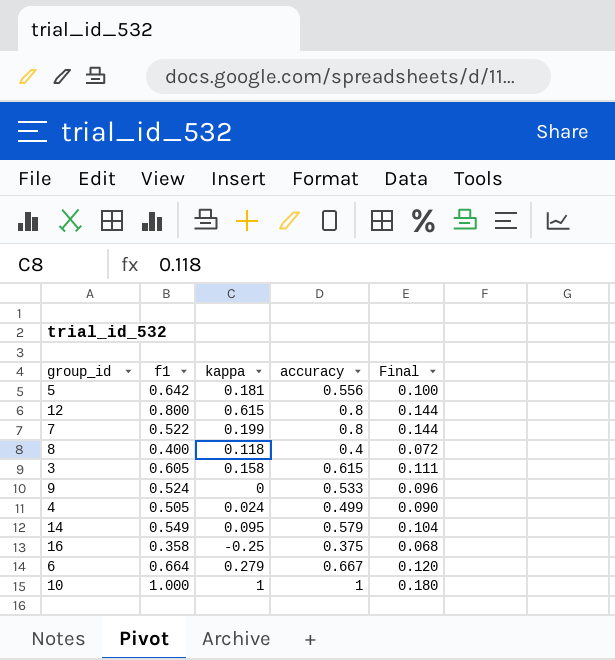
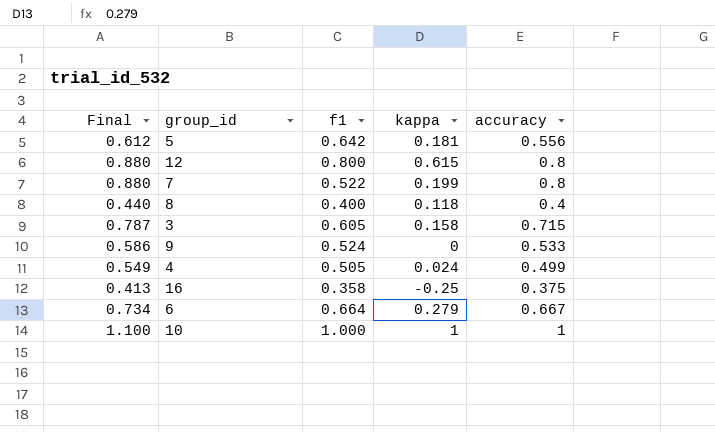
column Final | formula: [accuracy] * 0.18 -> [accuracy] * 1.1
column Final | position: 5 -> 1
row 14: 0.549 | 0.095 | 0.579 | 0.104 -> none
3 | accuracy: 0.615 -> 0.715

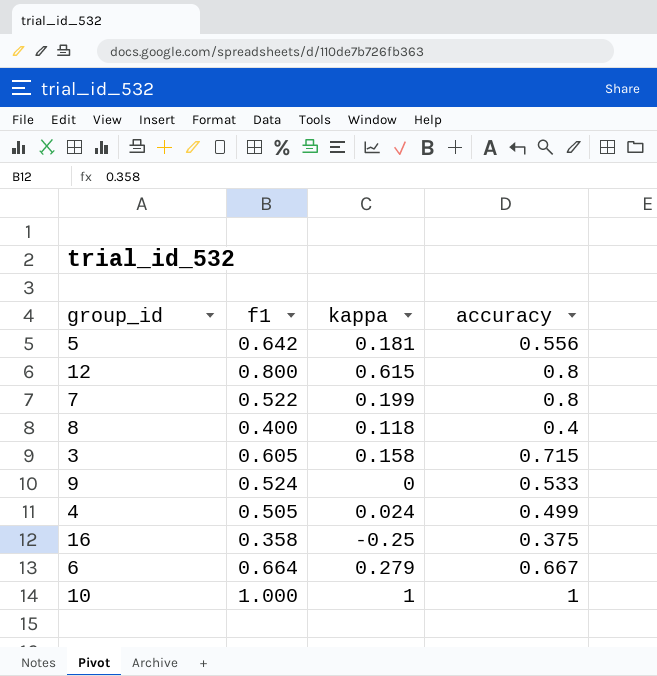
column Final | formula: [accuracy] * 1.1 -> none

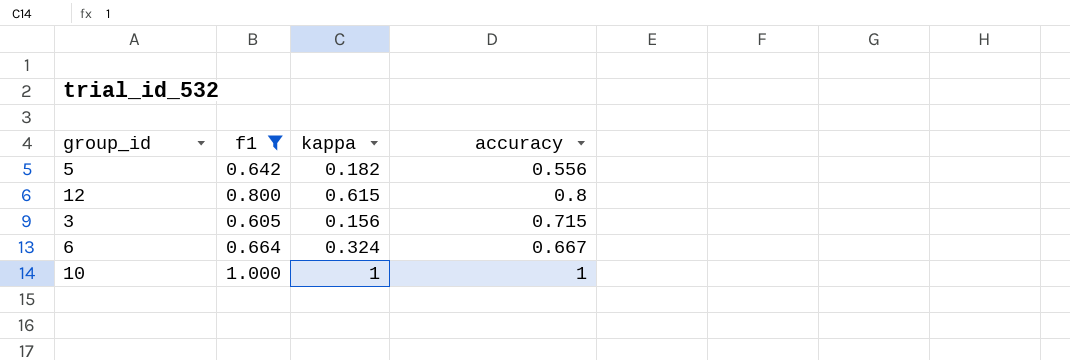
filter: none -> f1 >= 0.605
5 | kappa: 0.181 -> 0.182
3 | kappa: 0.158 -> 0.156
6 | kappa: 0.279 -> 0.324

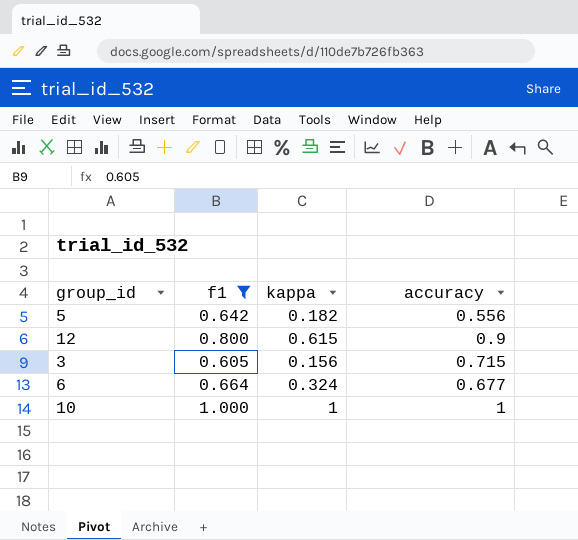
12 | accuracy: 0.8 -> 0.9
6 | accuracy: 0.667 -> 0.677

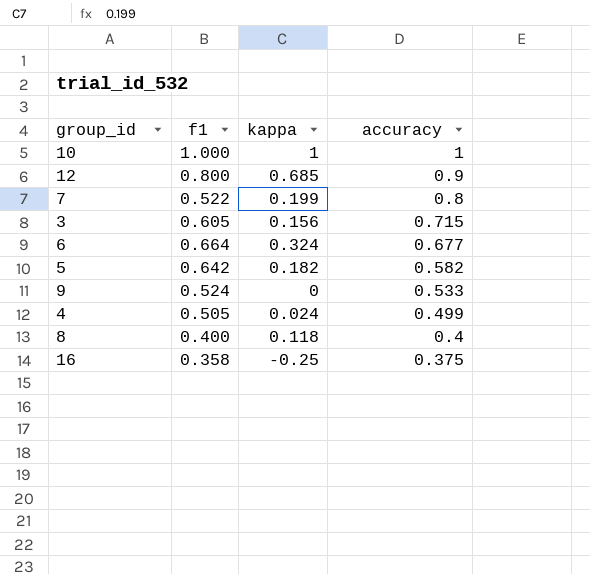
filter: f1 >= 0.605 -> none
row order: none -> accuracy descending
12 | kappa: 0.615 -> 0.685
5 | accuracy: 0.556 -> 0.582

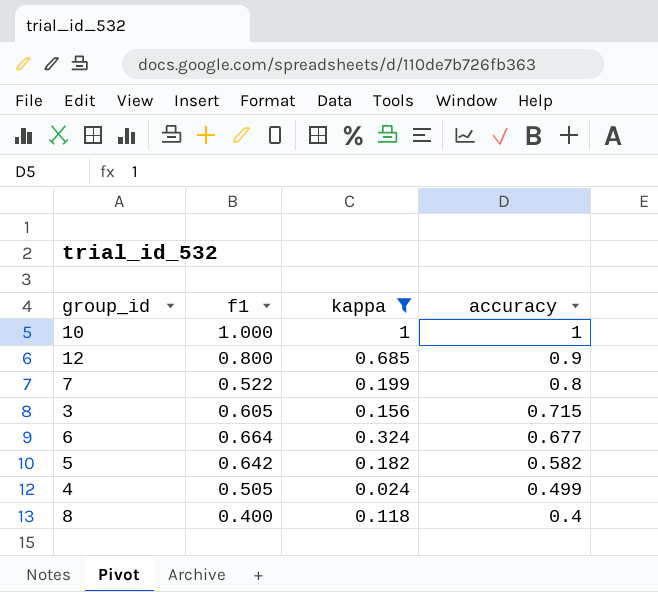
filter: none -> kappa >= 0.024

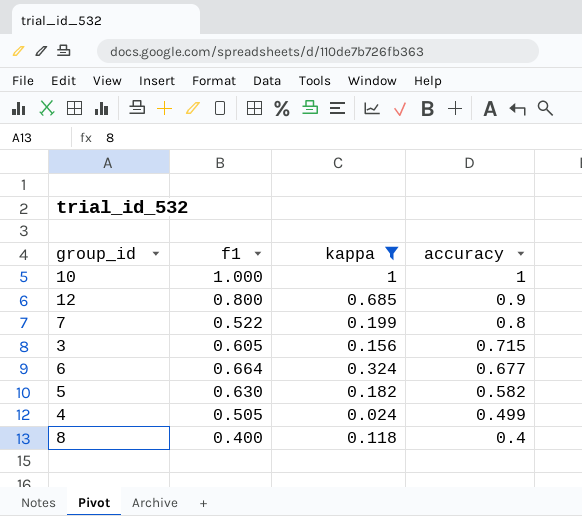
5 | f1: 0.642 -> 0.630

